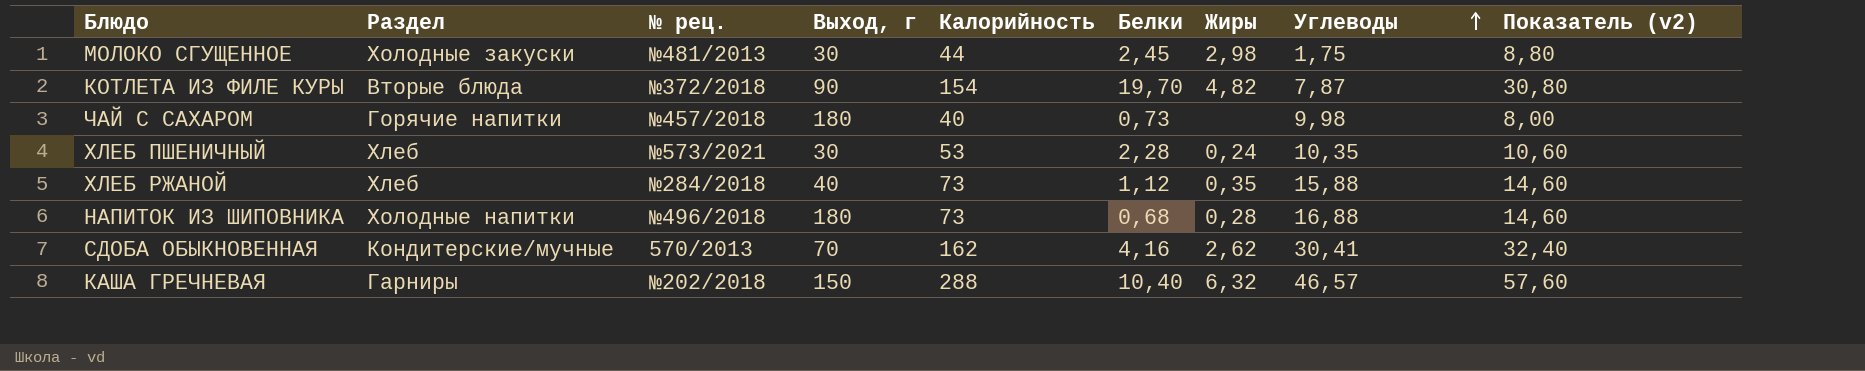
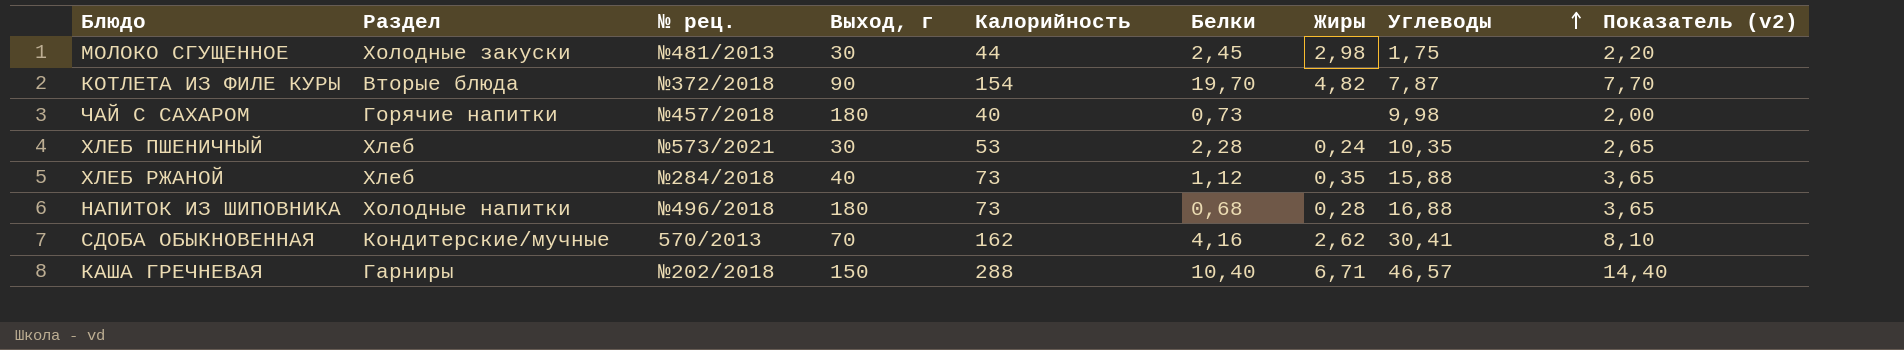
column Показатель (v2) | formula: [Калорийность] * 0,2 -> [Калорийность] * 0,05
КАША ГРЕЧНЕВАЯ | Жиры: 6,32 -> 6,71

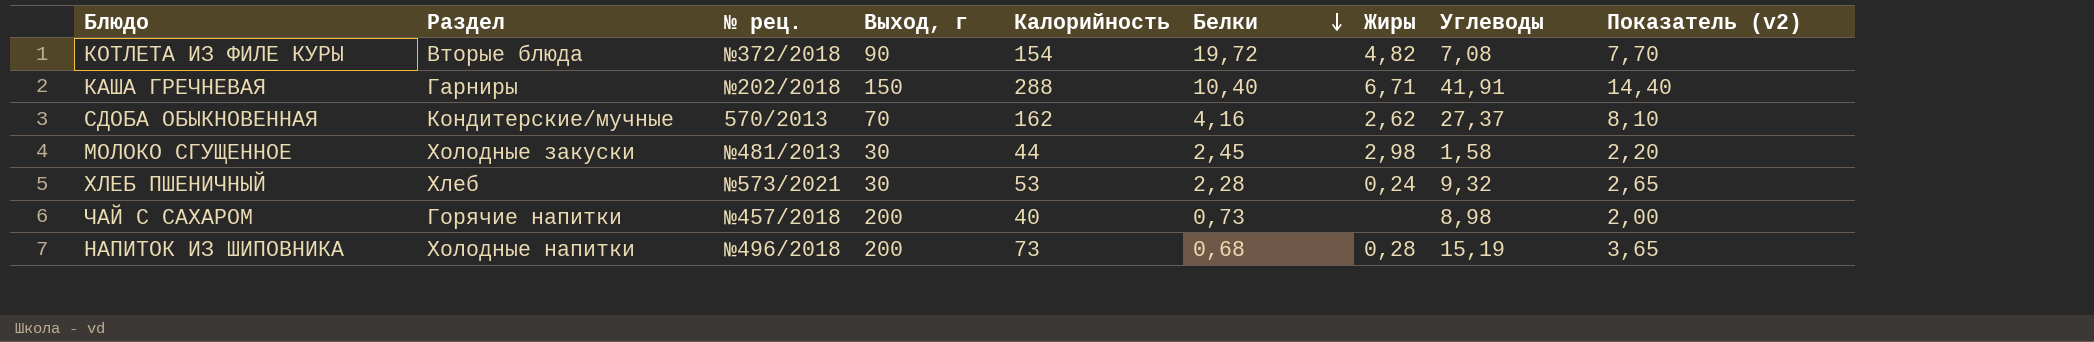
row order: Углеводы ascending -> Белки descending
row ХЛЕБ РЖАНОЙ: Хлеб | №284/2018 | 40 | 73 | 1,12 | 0,35 | 15,88 | 3,65 -> none
КОТЛЕТА ИЗ ФИЛЕ КУРЫ | Белки: 19,70 -> 19,72
КОТЛЕТА ИЗ ФИЛЕ КУРЫ | Углеводы: 7,87 -> 7,08
КАША ГРЕЧНЕВАЯ | Углеводы: 46,57 -> 41,91
СДОБА ОБЫКНОВЕННАЯ | Углеводы: 30,41 -> 27,37
МОЛОКО СГУЩЕННОЕ | Углеводы: 1,75 -> 1,58
ХЛЕБ ПШЕНИЧНЫЙ | Углеводы: 10,35 -> 9,32
ЧАЙ С САХАРОМ | Выход, г: 180 -> 200
ЧАЙ С САХАРОМ | Углеводы: 9,98 -> 8,98
НАПИТОК ИЗ ШИПОВНИКА | Выход, г: 180 -> 200
НАПИТОК ИЗ ШИПОВНИКА | Углеводы: 16,88 -> 15,19

